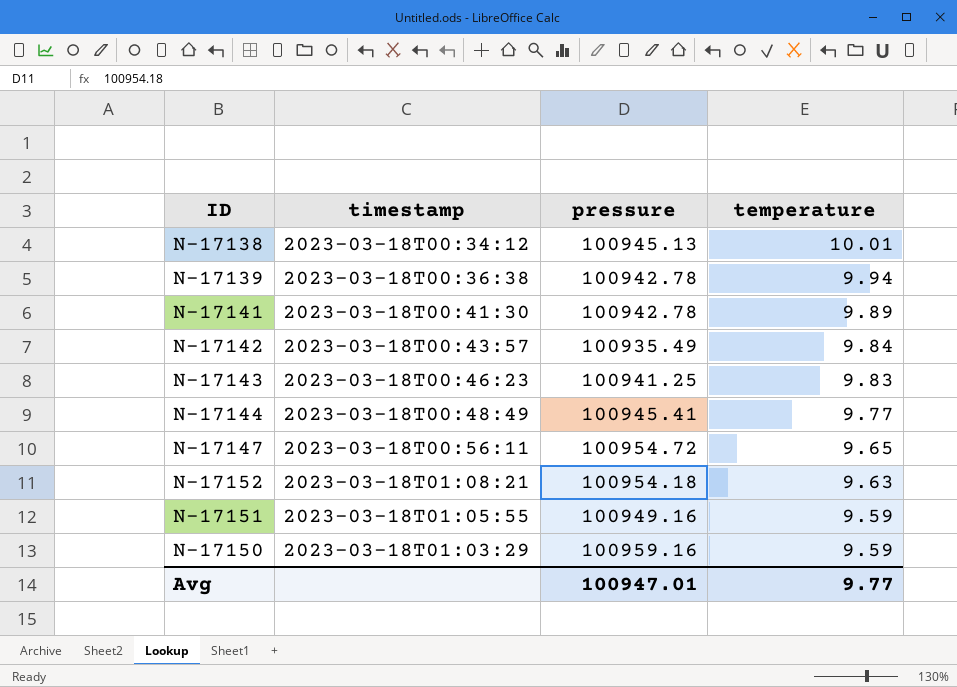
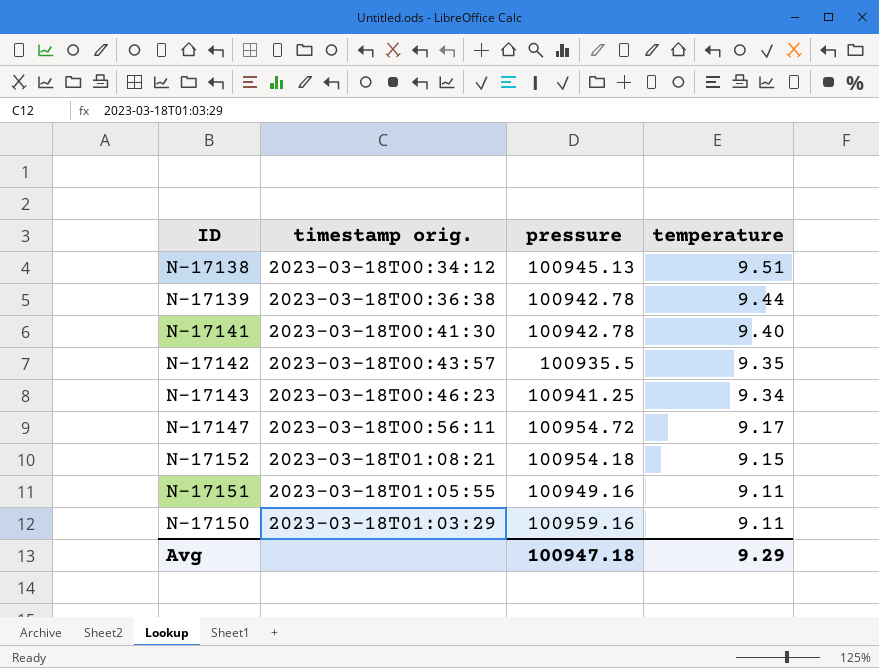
column name: timestamp -> timestamp orig.
row N-17144: 2023-03-18T00:48:49 | 100945.41 | 9.77 -> none
N-17138 | temperature: 10.01 -> 9.51
N-17139 | temperature: 9.94 -> 9.44
N-17141 | temperature: 9.89 -> 9.40
N-17142 | pressure: 100935.49 -> 100935.5
N-17142 | temperature: 9.84 -> 9.35
N-17143 | temperature: 9.83 -> 9.34
N-17147 | temperature: 9.65 -> 9.17
N-17152 | temperature: 9.63 -> 9.15
N-17151 | temperature: 9.59 -> 9.11
N-17150 | temperature: 9.59 -> 9.11
Avg | pressure: 100947.01 -> 100947.18
Avg | temperature: 9.77 -> 9.29

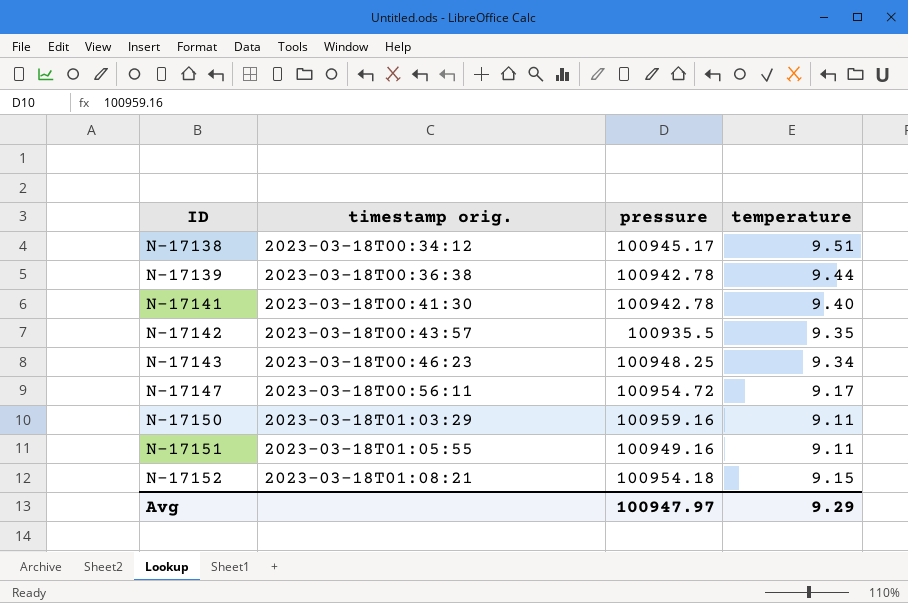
row order: temperature descending -> ID ascending
N-17138 | pressure: 100945.13 -> 100945.17
N-17143 | pressure: 100941.25 -> 100948.25
Avg | pressure: 100947.18 -> 100947.97

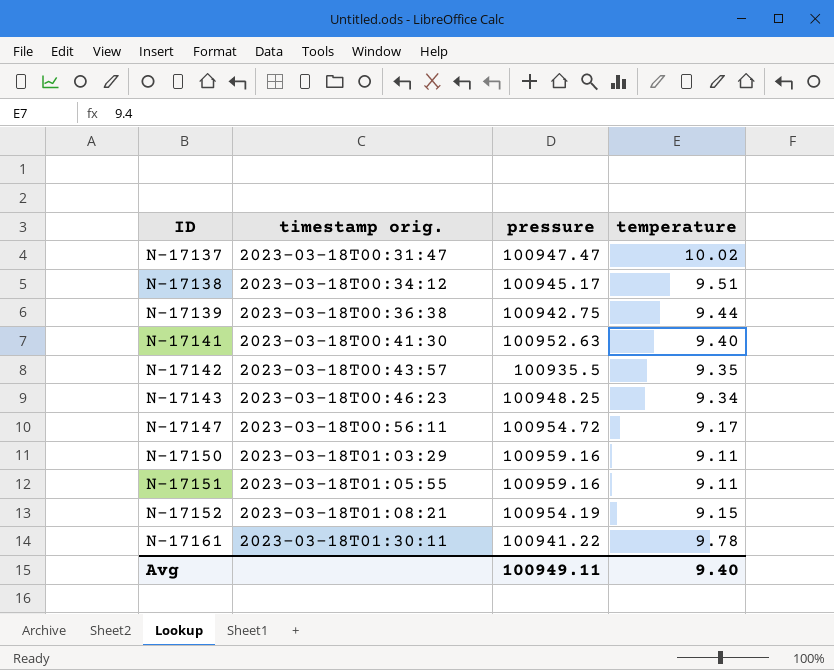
row N-17137: none -> 2023-03-18T00:31:47 | 100947.47 | 10.02
N-17139 | pressure: 100942.78 -> 100942.75
N-17141 | pressure: 100942.78 -> 100952.63
N-17151 | pressure: 100949.16 -> 100959.16
N-17152 | pressure: 100954.18 -> 100954.19
row N-17161: none -> 2023-03-18T01:30:11 | 100941.22 | 9.78
Avg | pressure: 100947.97 -> 100949.11
Avg | temperature: 9.29 -> 9.40

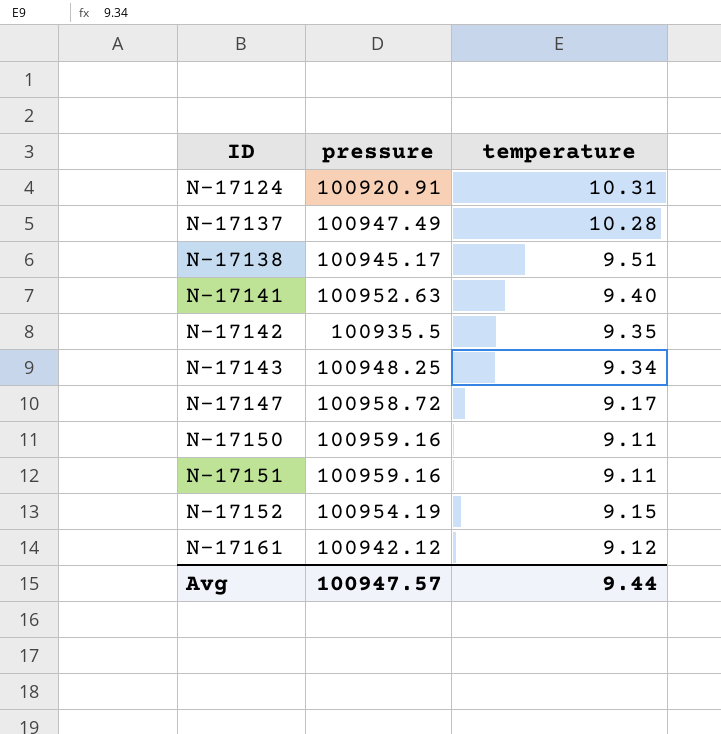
column timestamp orig. | position: 2 -> none
row N-17139: 2023-03-18T00:36:38 | 100942.75 | 9.44 -> none
row N-17124: none -> 100920.91 | 10.31
N-17137 | pressure: 100947.47 -> 100947.49
N-17137 | temperature: 10.02 -> 10.28
N-17147 | pressure: 100954.72 -> 100958.72
N-17161 | pressure: 100941.22 -> 100942.12
N-17161 | temperature: 9.78 -> 9.12
Avg | pressure: 100949.11 -> 100947.57
Avg | temperature: 9.40 -> 9.44

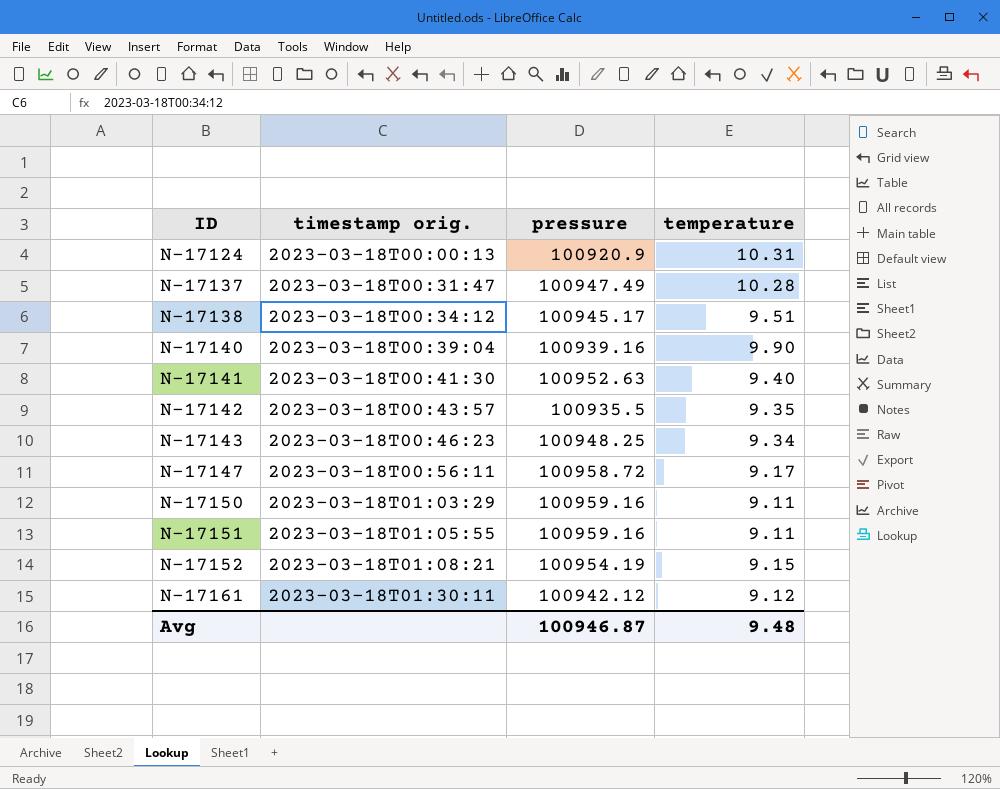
column timestamp orig. | position: none -> 2
N-17124 | pressure: 100920.91 -> 100920.9
row N-17140: none -> 2023-03-18T00:39:04 | 100939.16 | 9.90
Avg | pressure: 100947.57 -> 100946.87
Avg | temperature: 9.44 -> 9.48

